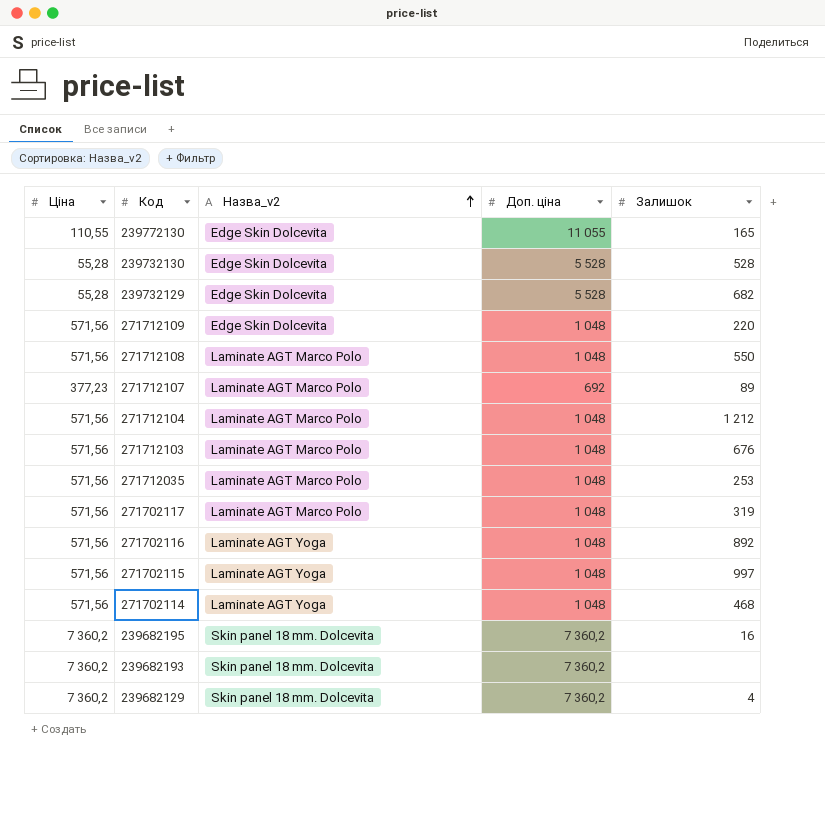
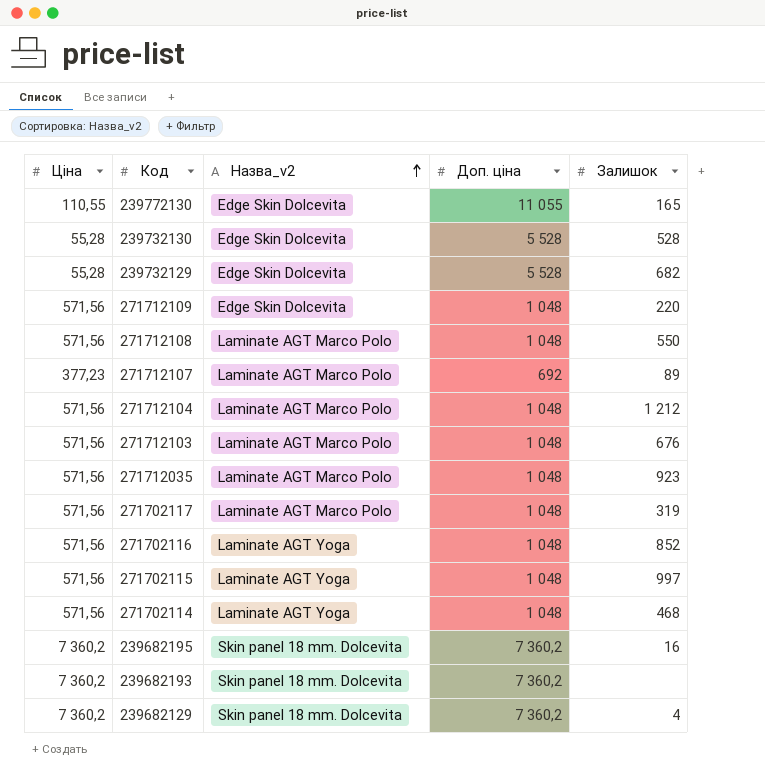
271712035 | Залишок: 253 -> 923
271702116 | Залишок: 892 -> 852

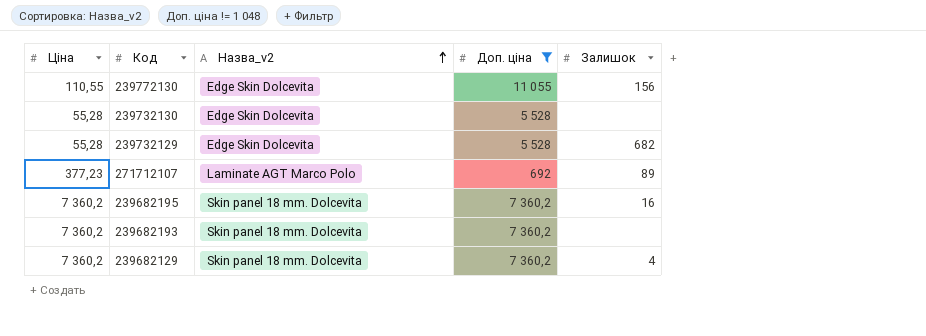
filter: none -> Доп. ціна != 1 048
239772130 | Залишок: 165 -> 156
239732130 | Залишок: 528 -> none

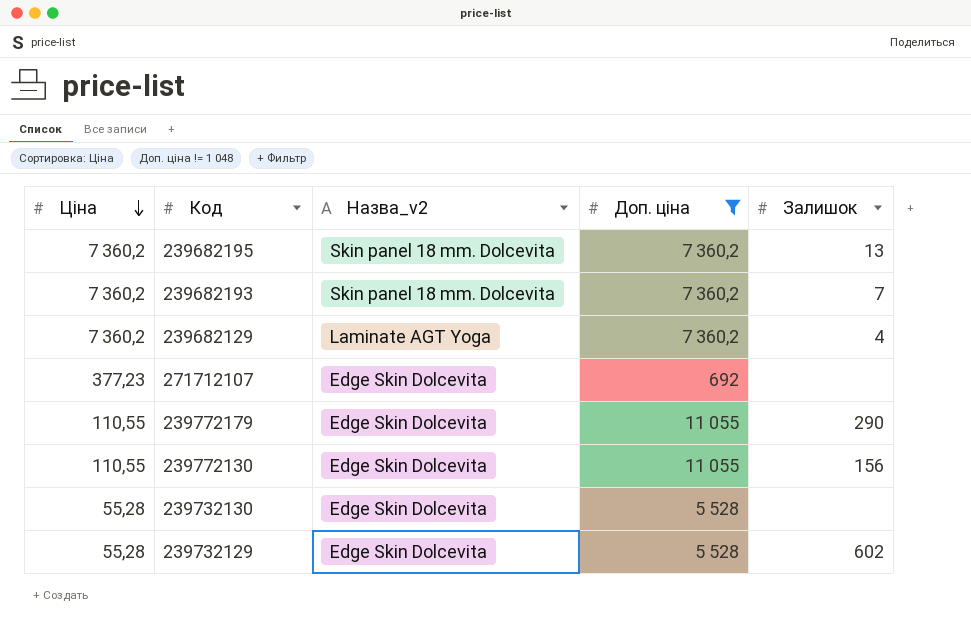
row order: Назва_v2 ascending -> Ціна descending
239682195 | Залишок: 16 -> 13
239682193 | Залишок: none -> 7
239682129 | Назва_v2: Skin panel 18 mm. Dolcevita -> Laminate AGT Yoga
271712107 | Назва_v2: Laminate AGT Marco Polo -> Edge Skin Dolcevita
271712107 | Залишок: 89 -> none
row 239772179: none -> 110,55 | Edge Skin Dolcevita | 11 055 | 290
239732129 | Залишок: 682 -> 602

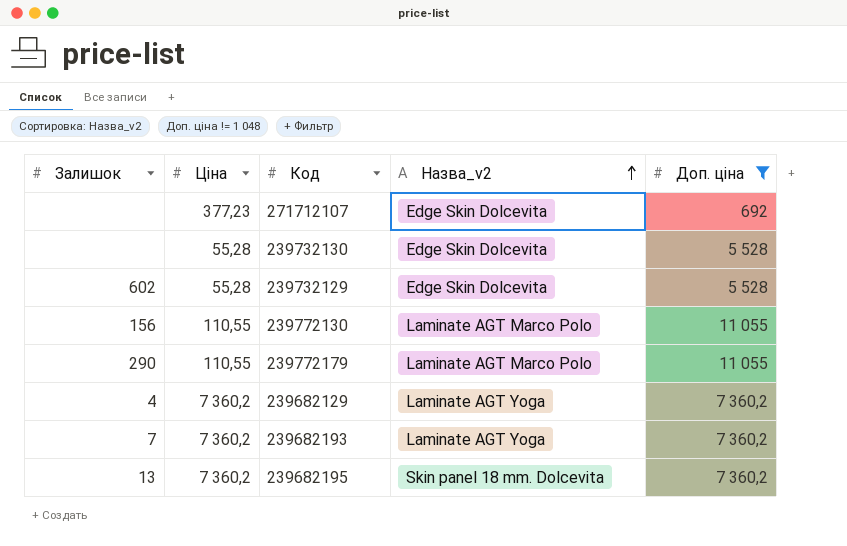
row order: Ціна descending -> Назва_v2 ascending
column Залишок | position: 5 -> 1
239772130 | Назва_v2: Edge Skin Dolcevita -> Laminate AGT Marco Polo
239772179 | Назва_v2: Edge Skin Dolcevita -> Laminate AGT Marco Polo
239682193 | Назва_v2: Skin panel 18 mm. Dolcevita -> Laminate AGT Yoga

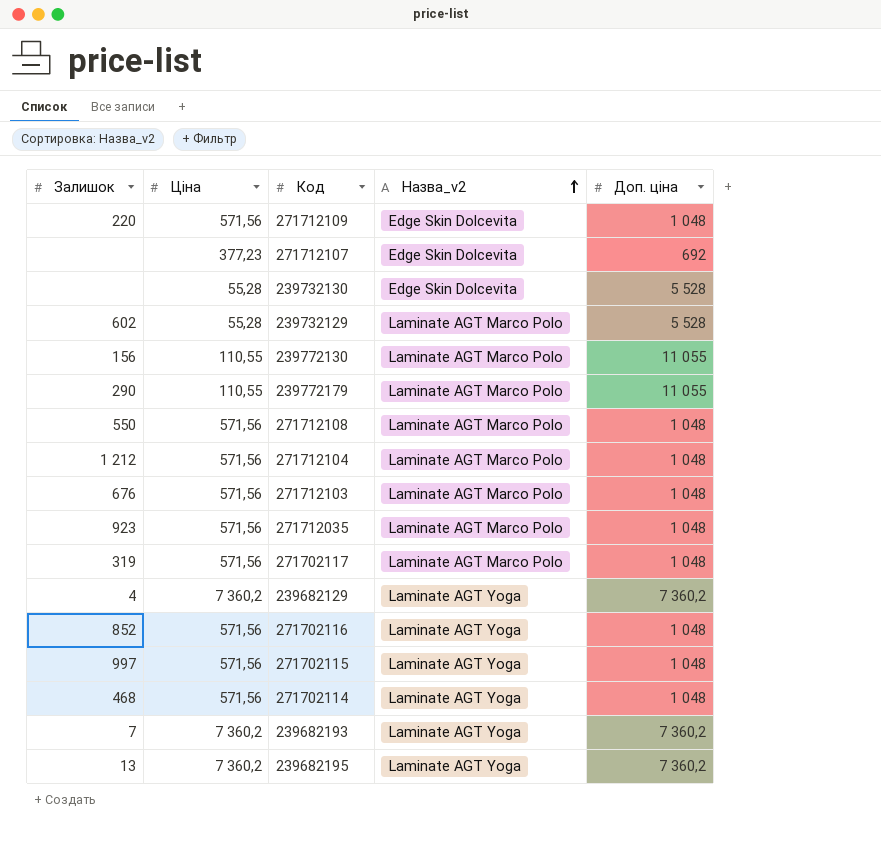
filter: Доп. ціна != 1 048 -> none
239732129 | Назва_v2: Edge Skin Dolcevita -> Laminate AGT Marco Polo
239682195 | Назва_v2: Skin panel 18 mm. Dolcevita -> Laminate AGT Yoga

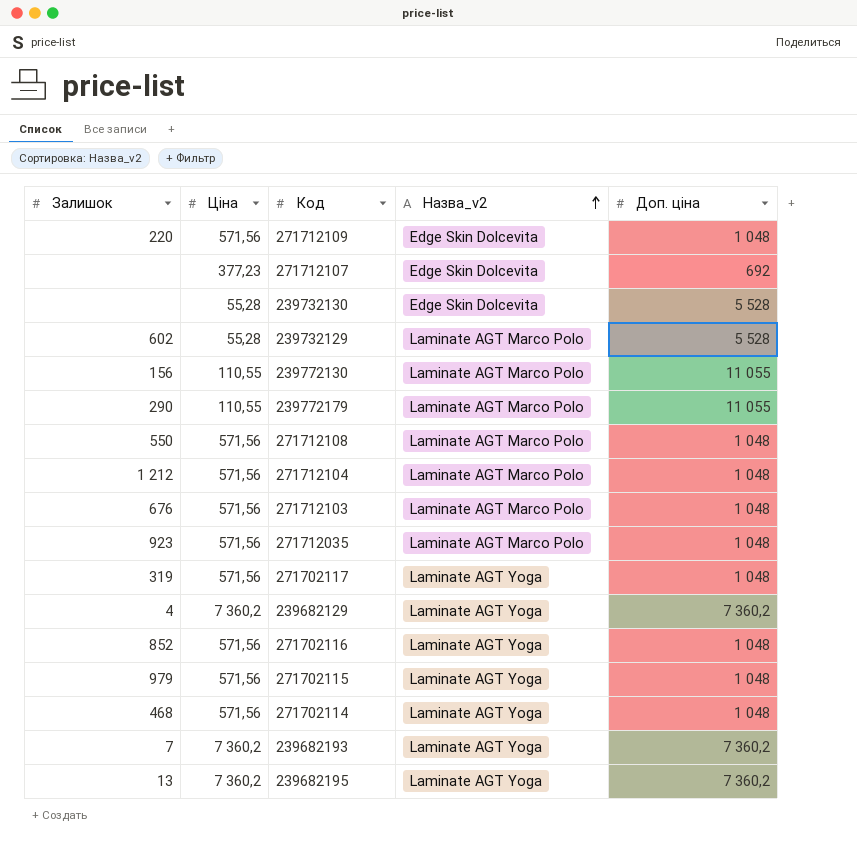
271702117 | Назва_v2: Laminate AGT Marco Polo -> Laminate AGT Yoga
271702115 | Залишок: 997 -> 979

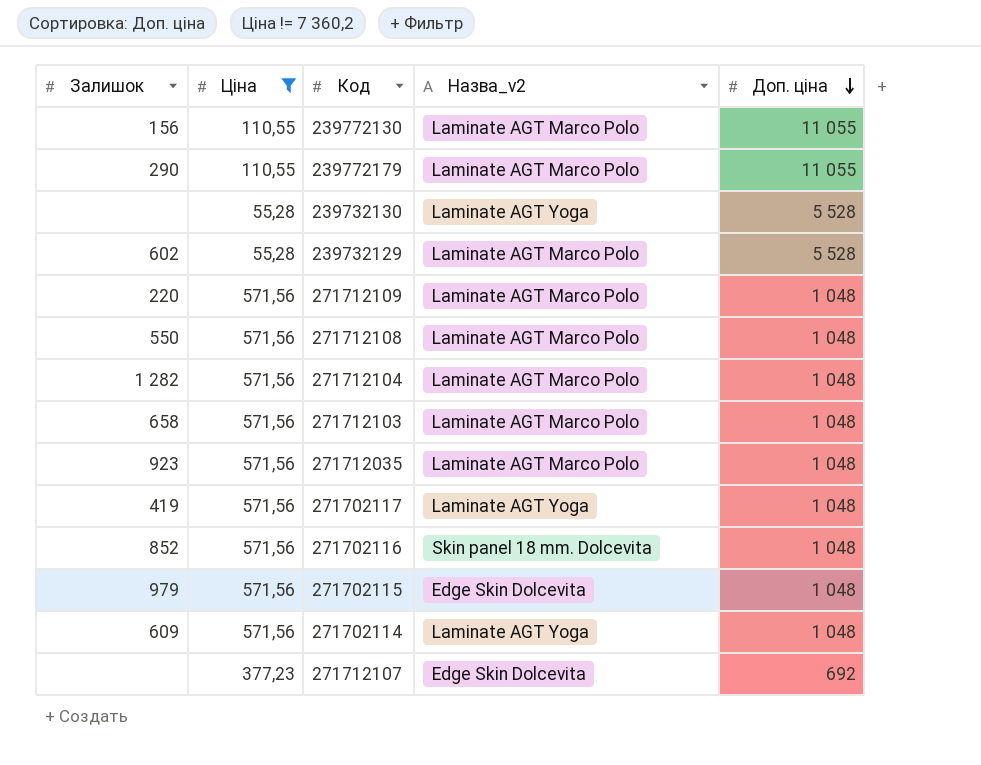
filter: none -> Ціна != 7 360,2
row order: Назва_v2 ascending -> Доп. ціна descending
239732130 | Назва_v2: Edge Skin Dolcevita -> Laminate AGT Yoga
271712109 | Назва_v2: Edge Skin Dolcevita -> Laminate AGT Marco Polo
271712104 | Залишок: 1 212 -> 1 282
271712103 | Залишок: 676 -> 658
271702117 | Залишок: 319 -> 419
271702116 | Назва_v2: Laminate AGT Yoga -> Skin panel 18 mm. Dolcevita
271702115 | Назва_v2: Laminate AGT Yoga -> Edge Skin Dolcevita
271702114 | Залишок: 468 -> 609

